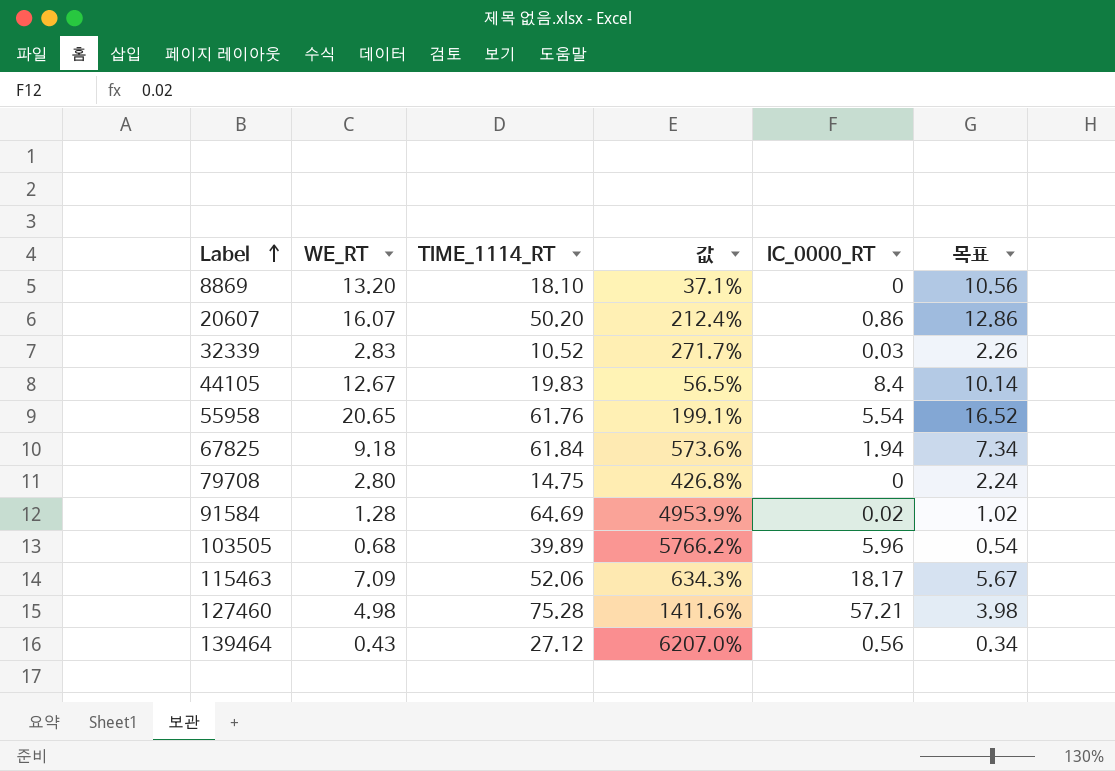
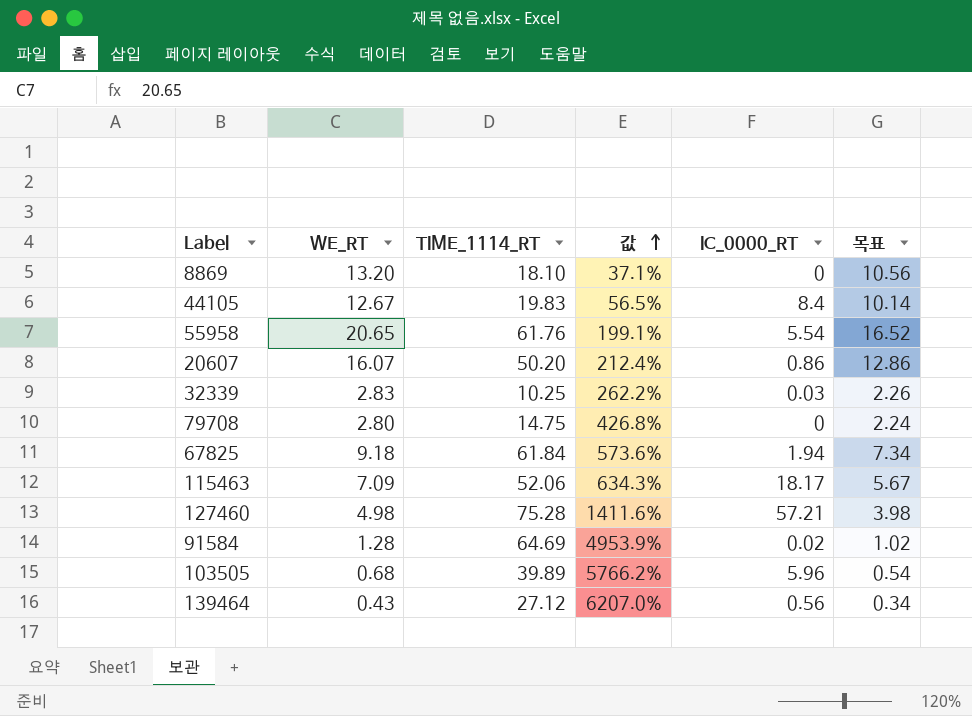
row order: Label ascending -> 값 ascending
32339 | TIME_1114_RT: 10.52 -> 10.25
32339 | 값: 271.7% -> 262.2%

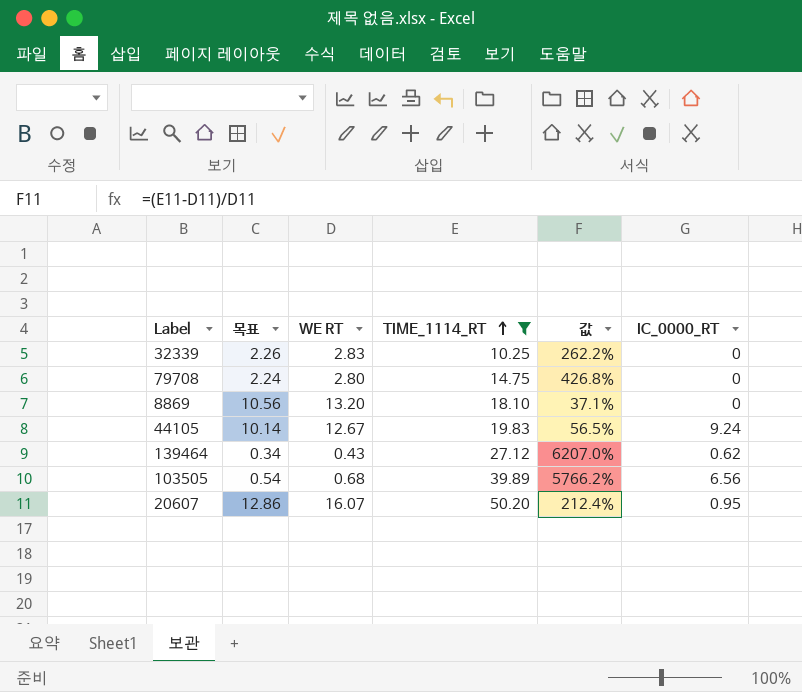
filter: none -> TIME_1114_RT <= 50.20
row order: 값 ascending -> TIME_1114_RT ascending
column 목표 | position: 6 -> 2
column name: WE_RT -> WE RT
32339 | IC_0000_RT: 0.03 -> 0
44105 | IC_0000_RT: 8.4 -> 9.24
139464 | IC_0000_RT: 0.56 -> 0.62
103505 | IC_0000_RT: 5.96 -> 6.56
20607 | IC_0000_RT: 0.86 -> 0.95

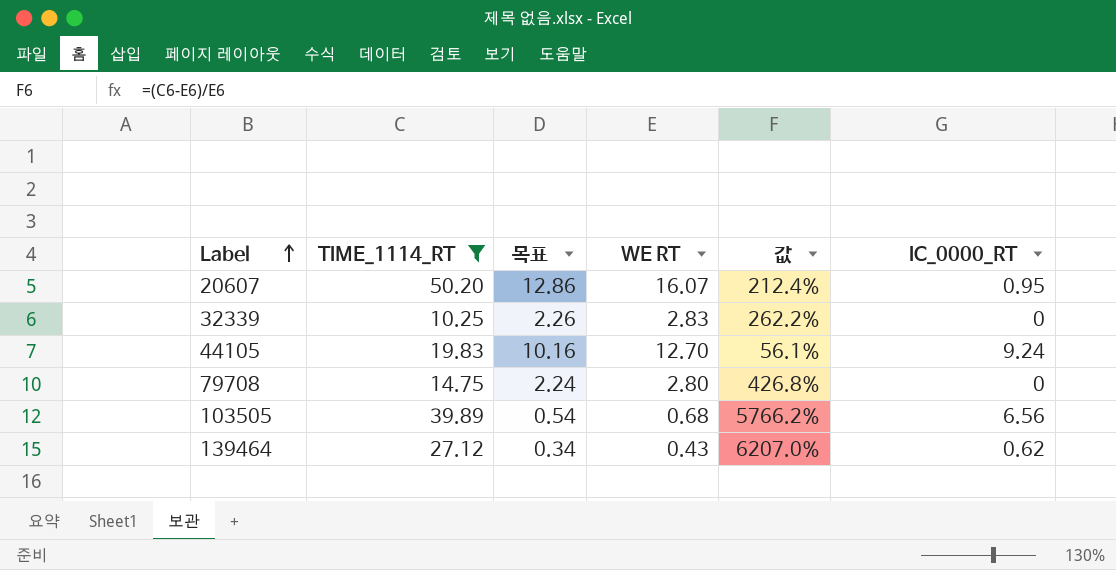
row order: TIME_1114_RT ascending -> Label ascending
column TIME_1114_RT | position: 4 -> 2
row 8869: 10.56 | 13.20 | 18.10 | 37.1% | 0 -> none
44105 | 목표: 10.14 -> 10.16
44105 | WE RT: 12.67 -> 12.70
44105 | 값: 56.5% -> 56.1%

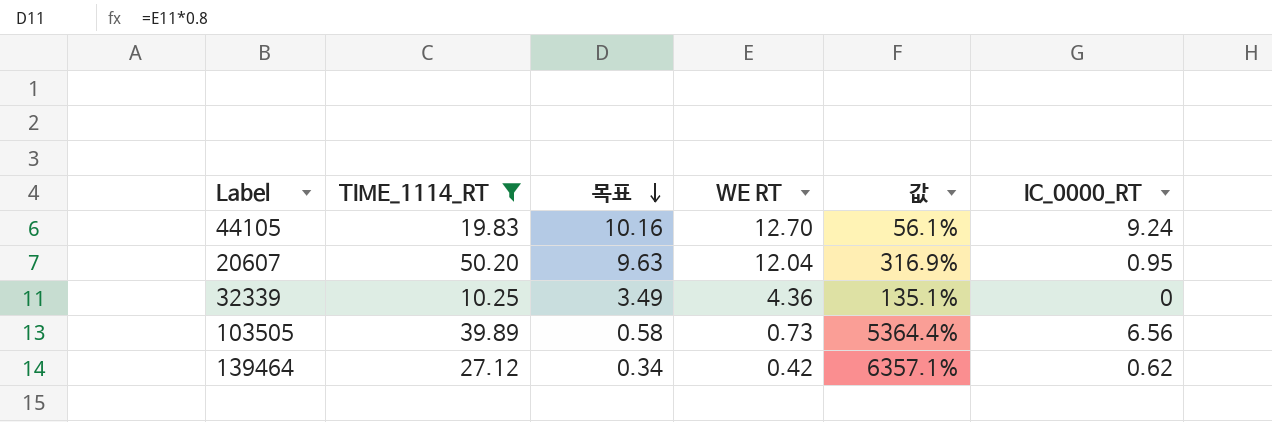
row order: Label ascending -> 목표 descending
row 79708: 14.75 | 2.24 | 2.80 | 426.8% | 0 -> none
20607 | 목표: 12.86 -> 9.63
20607 | WE RT: 16.07 -> 12.04
20607 | 값: 212.4% -> 316.9%
32339 | 목표: 2.26 -> 3.49
32339 | WE RT: 2.83 -> 4.36
32339 | 값: 262.2% -> 135.1%
103505 | 목표: 0.54 -> 0.58
103505 | WE RT: 0.68 -> 0.73
103505 | 값: 5766.2% -> 5364.4%
139464 | WE RT: 0.43 -> 0.42
139464 | 값: 6207.0% -> 6357.1%

